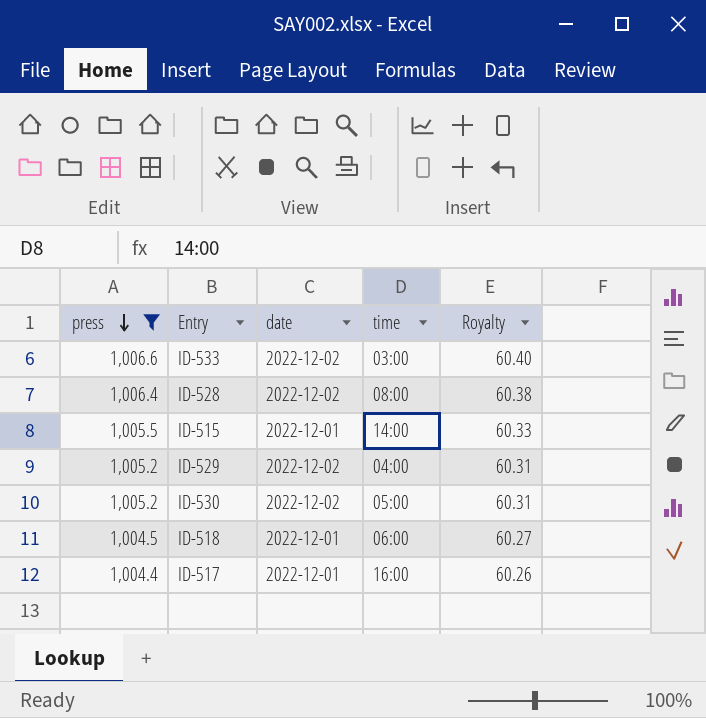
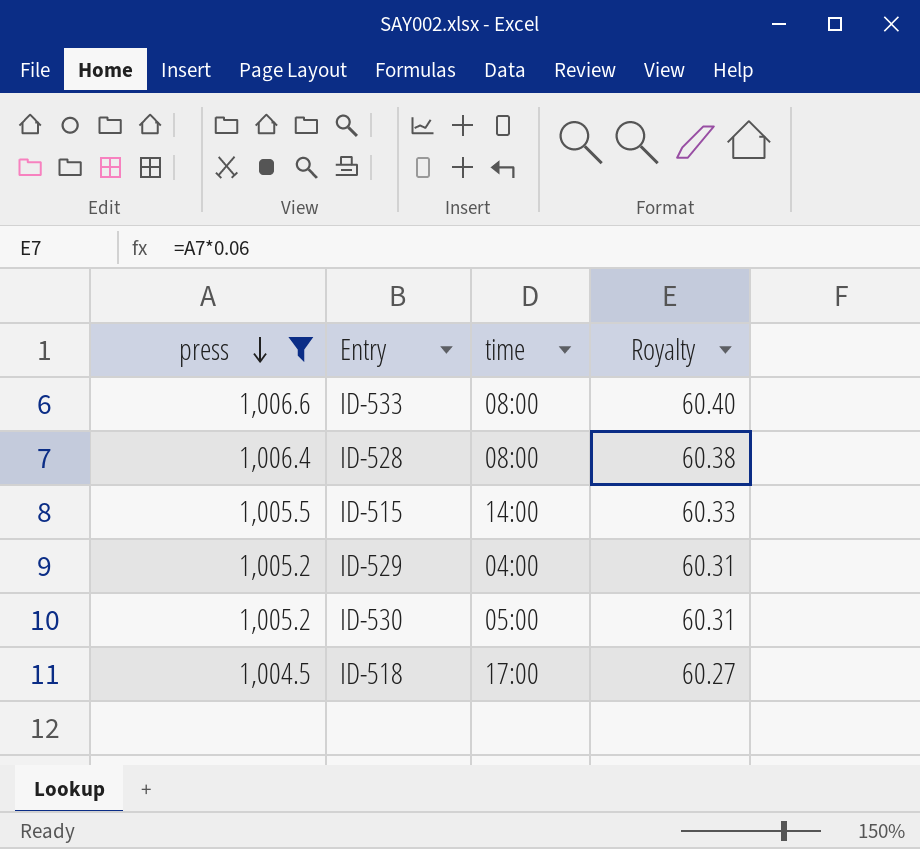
column date | position: 3 -> none
row ID-517: 1,004.4 | 2022-12-01 | 16:00 | 60.26 -> none
ID-533 | time: 03:00 -> 08:00
ID-518 | time: 06:00 -> 17:00

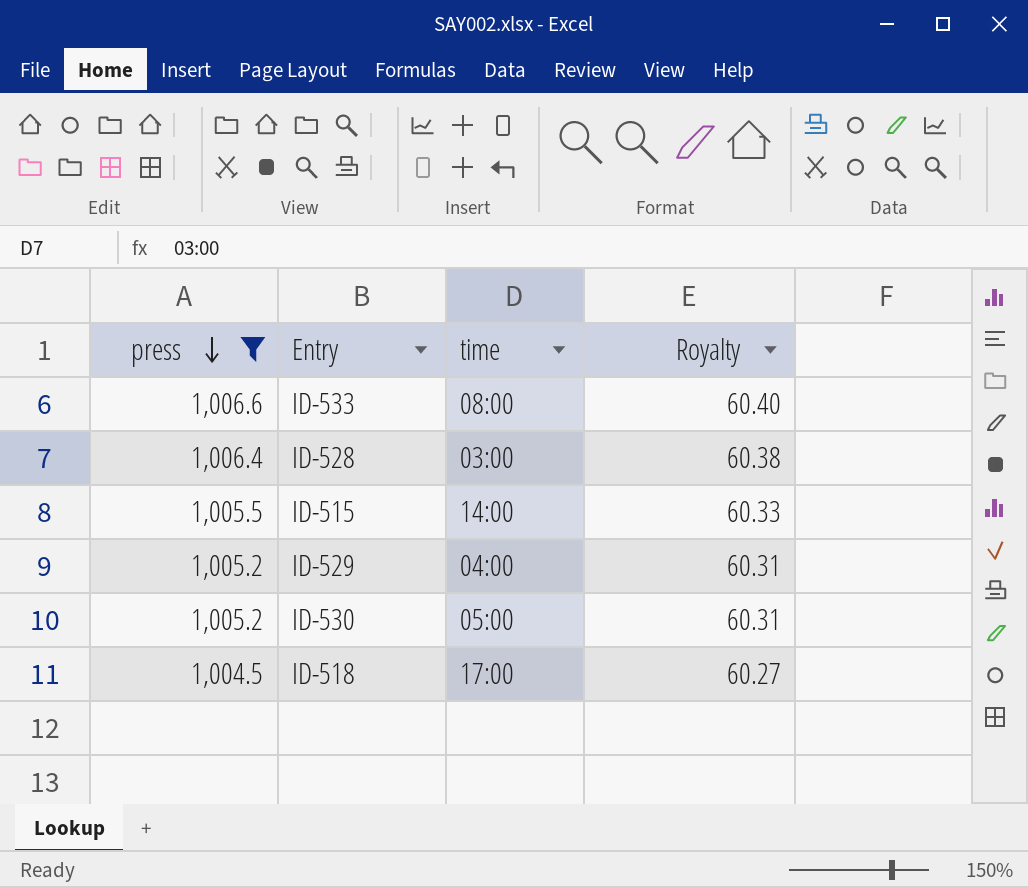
ID-528 | time: 08:00 -> 03:00

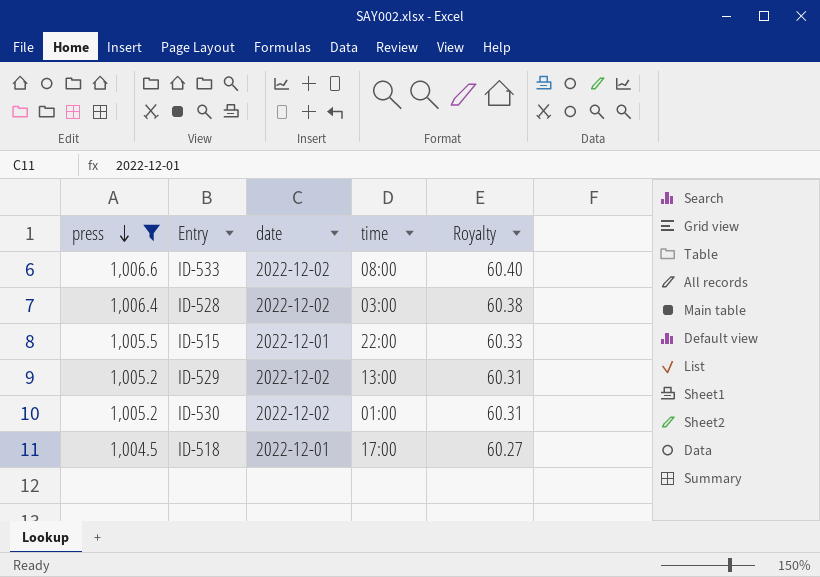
column date | position: none -> 3
ID-515 | time: 14:00 -> 22:00
ID-529 | time: 04:00 -> 13:00
ID-530 | time: 05:00 -> 01:00

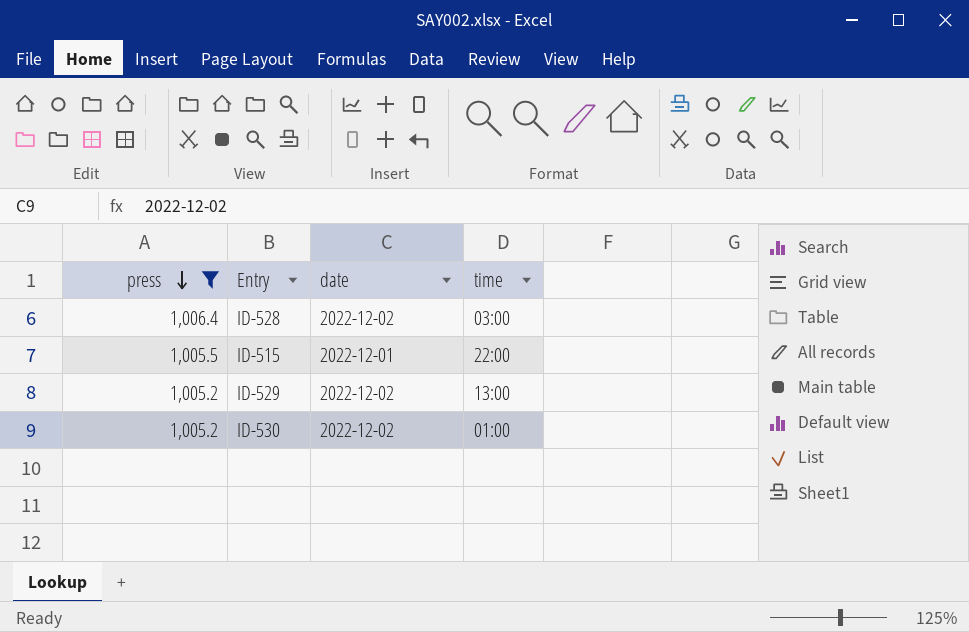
column Royalty | formula: [press] * 0.06 -> none
row ID-533: 1,006.6 | 2022-12-02 | 08:00 | 60.40 -> none
row ID-518: 1,004.5 | 2022-12-01 | 17:00 | 60.27 -> none

